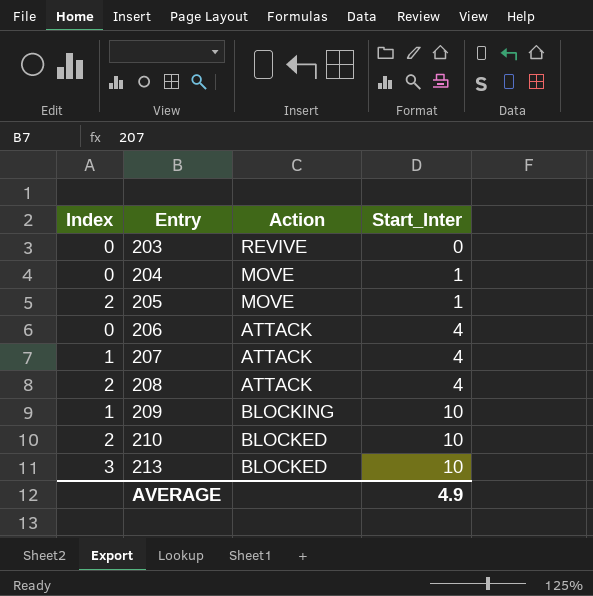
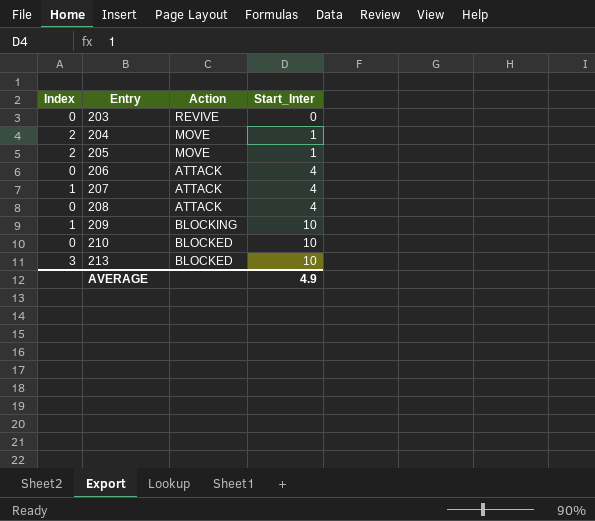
204 | Index: 0 -> 2
208 | Index: 2 -> 0
210 | Index: 2 -> 0

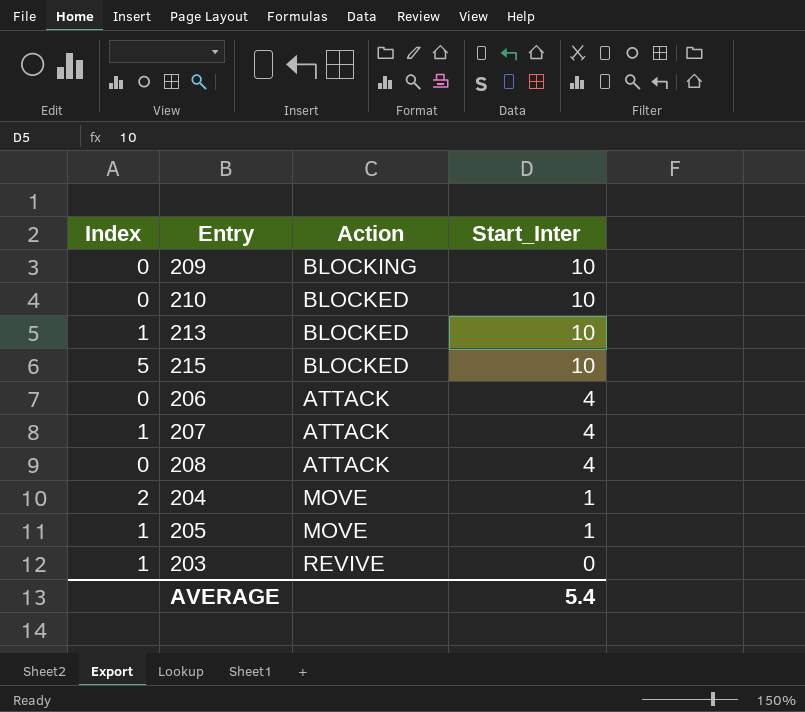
row order: Entry ascending -> Start_Inter descending
209 | Index: 1 -> 0
213 | Index: 3 -> 1
row 215: none -> 5 | BLOCKED | 10
205 | Index: 2 -> 1
203 | Index: 0 -> 1
AVERAGE | Start_Inter: 4.9 -> 5.4

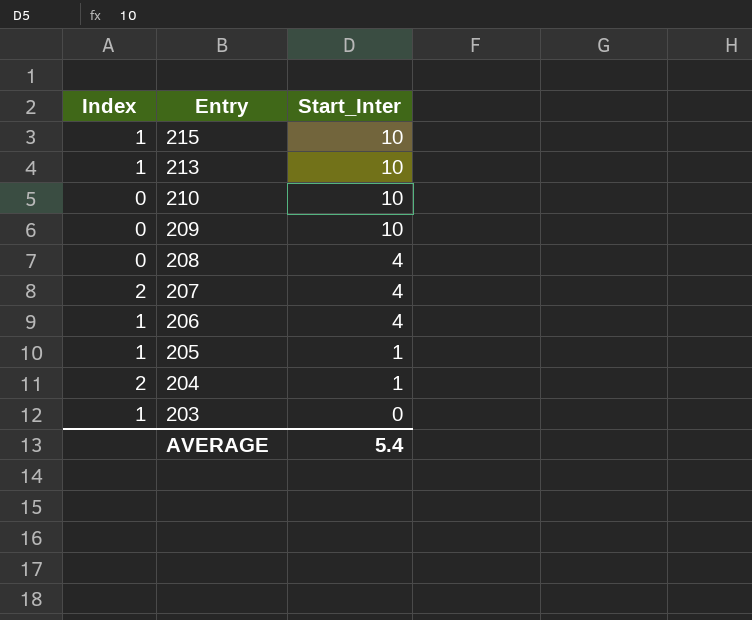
row order: Start_Inter descending -> Entry descending
column Action | position: 3 -> none
215 | Index: 5 -> 1
207 | Index: 1 -> 2
206 | Index: 0 -> 1

